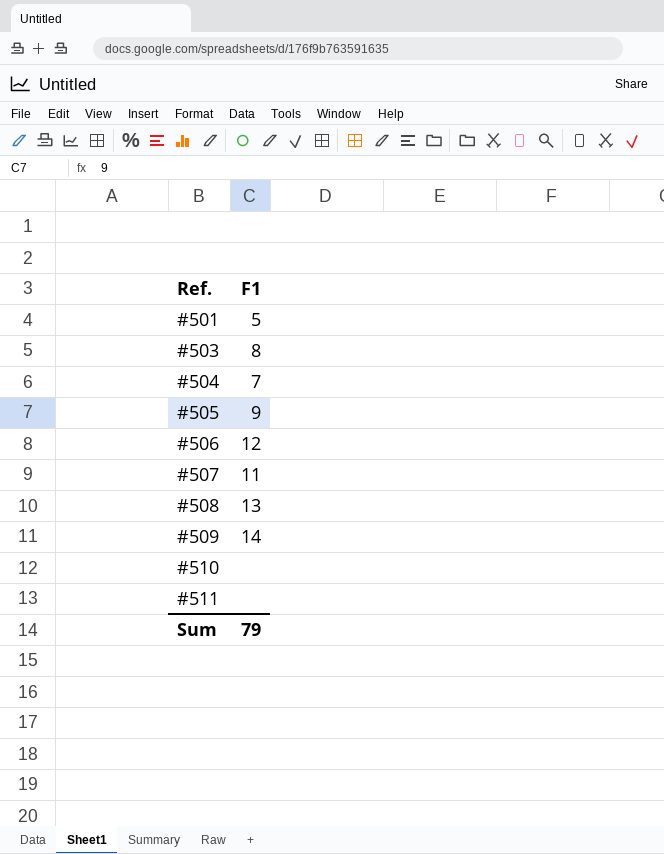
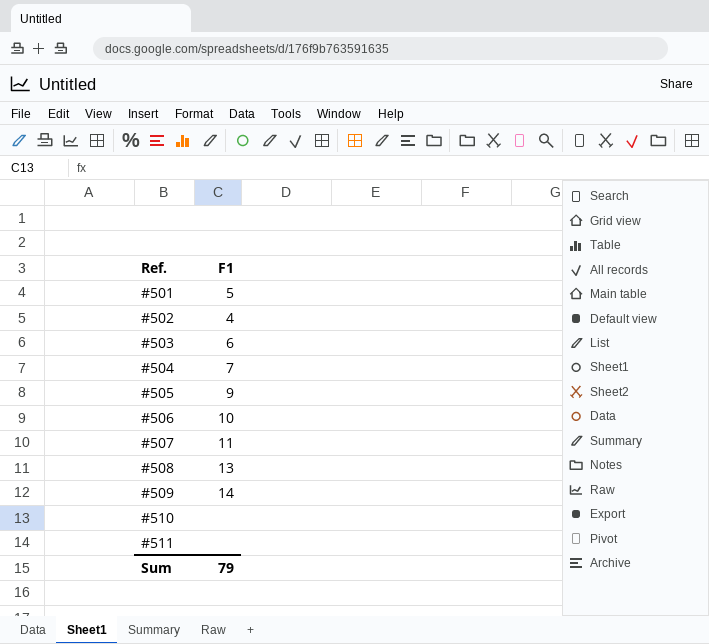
row #502: none -> 4
#503 | F1: 8 -> 6
#506 | F1: 12 -> 10

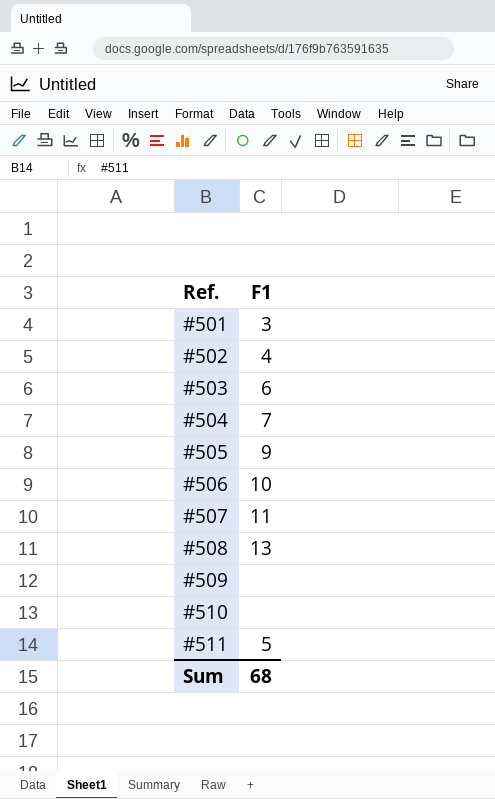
#501 | F1: 5 -> 3
#509 | F1: 14 -> none
#511 | F1: none -> 5
Sum | F1: 79 -> 68

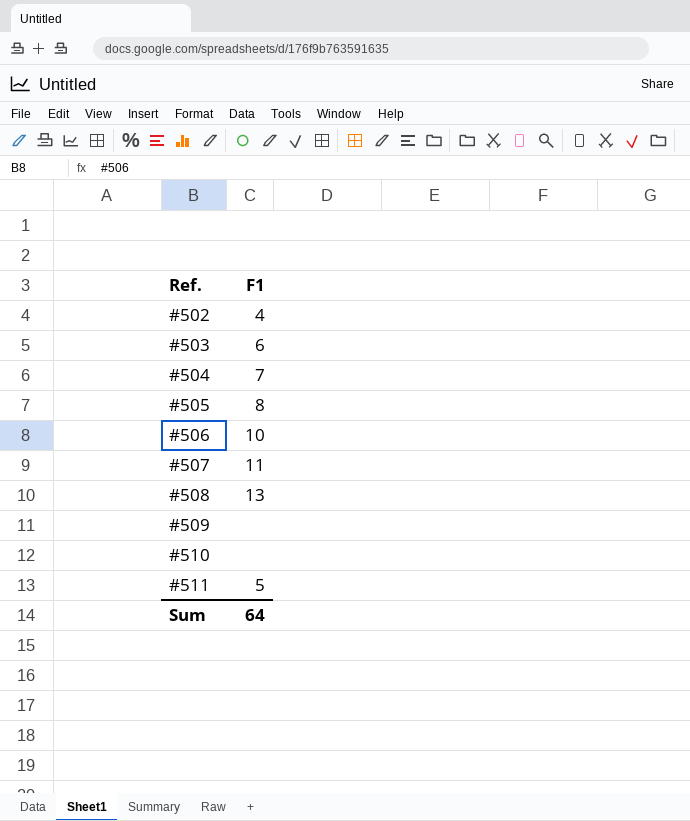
row #501: 3 -> none
#505 | F1: 9 -> 8
Sum | F1: 68 -> 64

